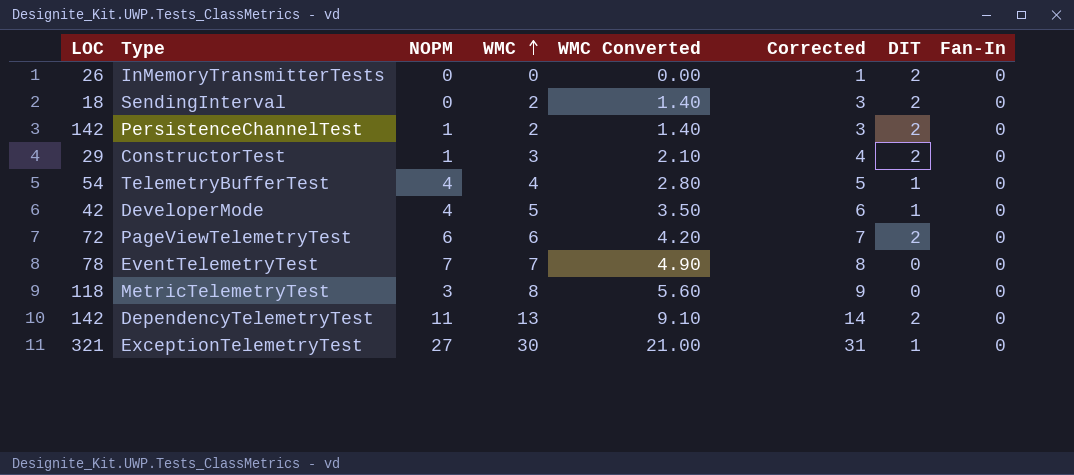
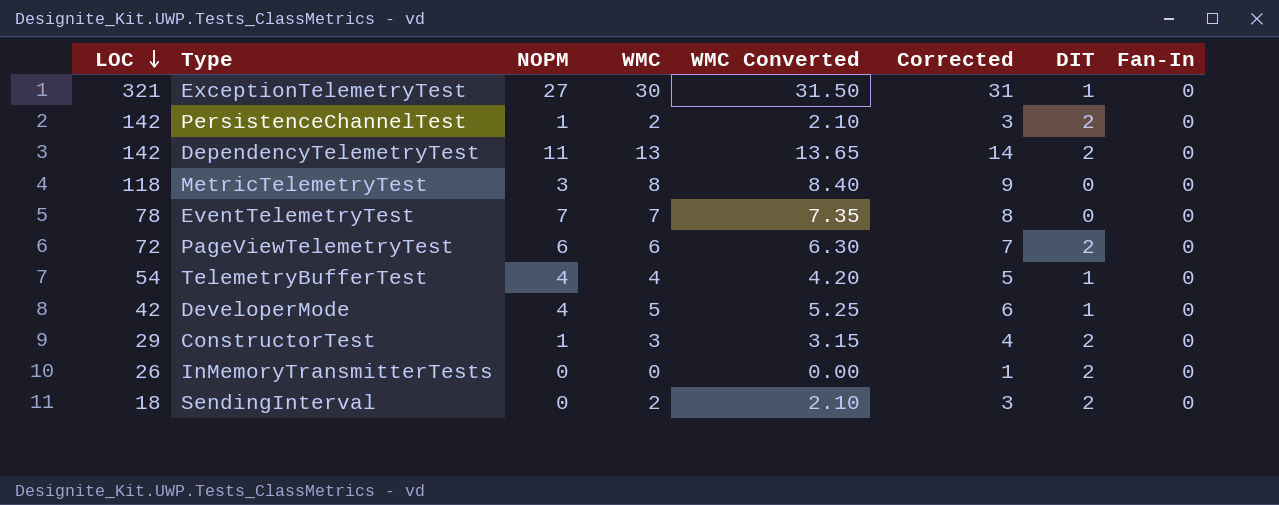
row order: WMC ascending -> LOC descending
column WMC Converted | formula: [WMC] * 0.7 -> [WMC] * 1.05

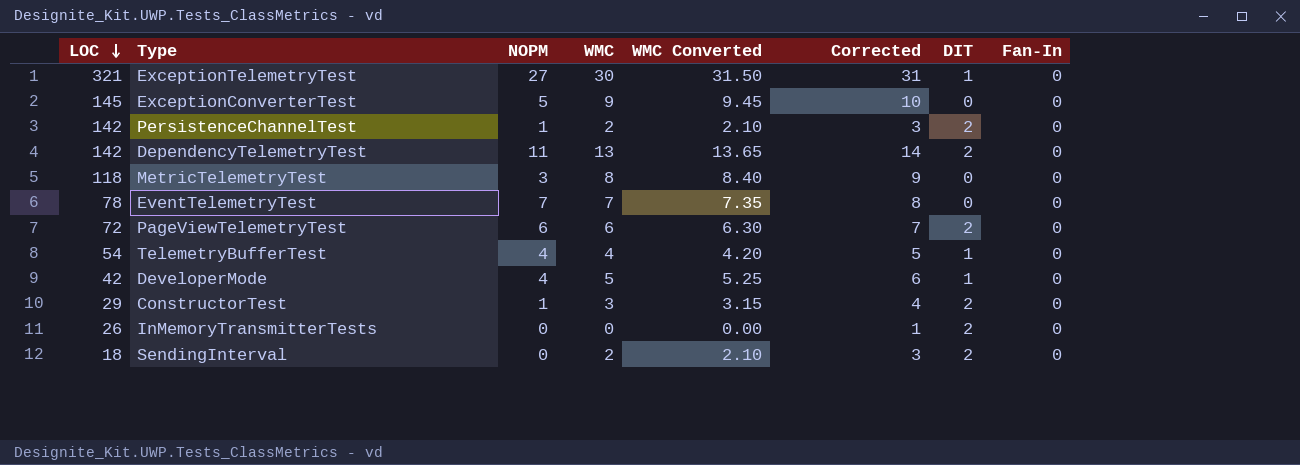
row ExceptionConverterTest: none -> 145 | 5 | 9 | 9.45 | 10 | 0 | 0

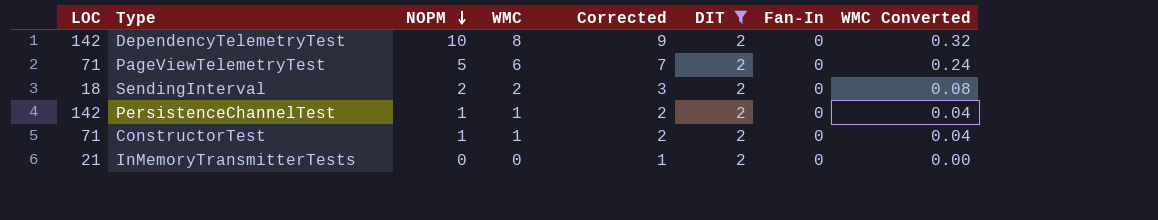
filter: none -> DIT = 2
row order: LOC descending -> NOPM descending
column WMC Converted | formula: [WMC] * 1.05 -> [WMC] * 0.04
column WMC Converted | position: 5 -> 8
DependencyTelemetryTest | NOPM: 11 -> 10
DependencyTelemetryTest | WMC: 13 -> 8
DependencyTelemetryTest | Corrected: 14 -> 9
PageViewTelemetryTest | LOC: 72 -> 71
PageViewTelemetryTest | NOPM: 6 -> 5
SendingInterval | NOPM: 0 -> 2
PersistenceChannelTest | WMC: 2 -> 1
PersistenceChannelTest | Corrected: 3 -> 2
ConstructorTest | LOC: 29 -> 71
ConstructorTest | WMC: 3 -> 1
ConstructorTest | Corrected: 4 -> 2
InMemoryTransmitterTests | LOC: 26 -> 21

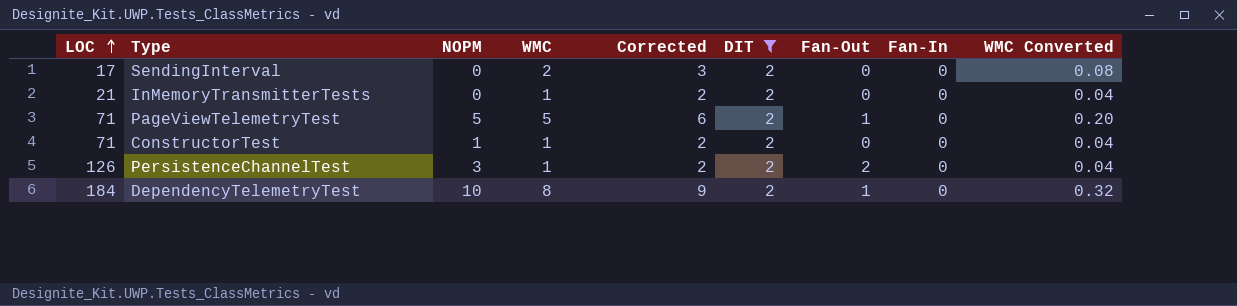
row order: NOPM descending -> LOC ascending
column Fan-Out | position: none -> 7
SendingInterval | LOC: 18 -> 17
SendingInterval | NOPM: 2 -> 0
InMemoryTransmitterTests | WMC: 0 -> 1
InMemoryTransmitterTests | Corrected: 1 -> 2
InMemoryTransmitterTests | WMC Converted: 0.00 -> 0.04
PageViewTelemetryTest | WMC: 6 -> 5
PageViewTelemetryTest | Corrected: 7 -> 6
PageViewTelemetryTest | WMC Converted: 0.24 -> 0.20
PersistenceChannelTest | LOC: 142 -> 126
PersistenceChannelTest | NOPM: 1 -> 3
DependencyTelemetryTest | LOC: 142 -> 184

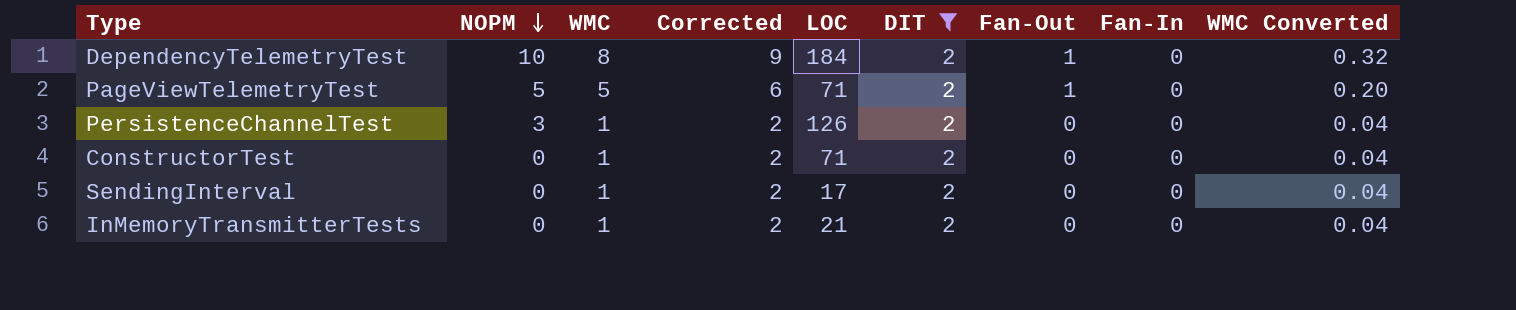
row order: LOC ascending -> NOPM descending
column LOC | position: 1 -> 5
PersistenceChannelTest | Fan-Out: 2 -> 0
ConstructorTest | NOPM: 1 -> 0
SendingInterval | WMC: 2 -> 1
SendingInterval | Corrected: 3 -> 2
SendingInterval | WMC Converted: 0.08 -> 0.04

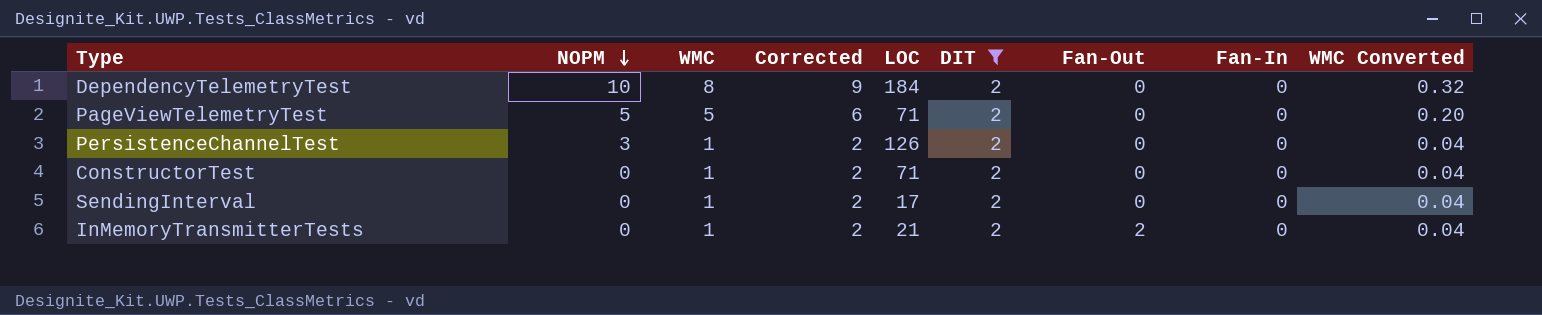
DependencyTelemetryTest | Fan-Out: 1 -> 0
PageViewTelemetryTest | Fan-Out: 1 -> 0
InMemoryTransmitterTests | Fan-Out: 0 -> 2

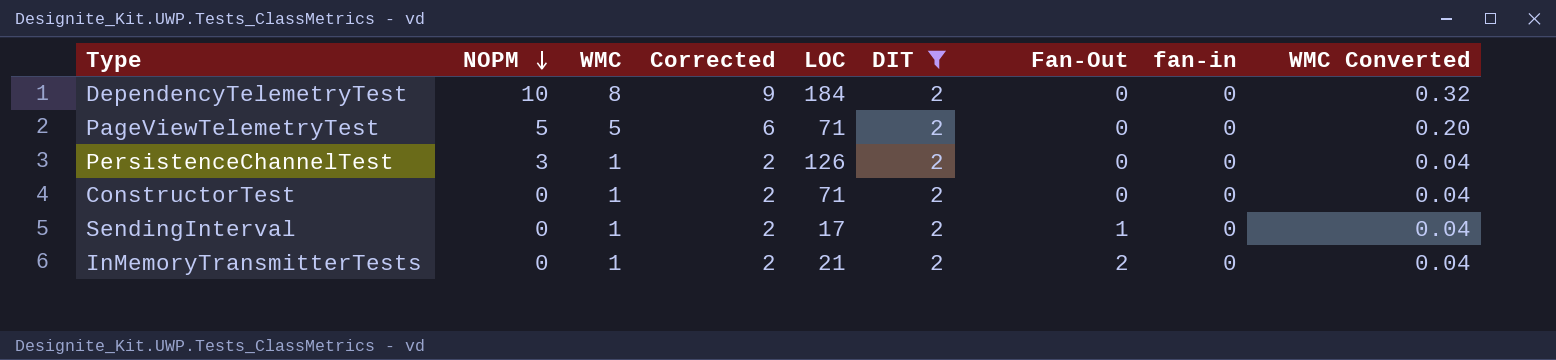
column name: Fan-In -> fan-in
SendingInterval | Fan-Out: 0 -> 1

